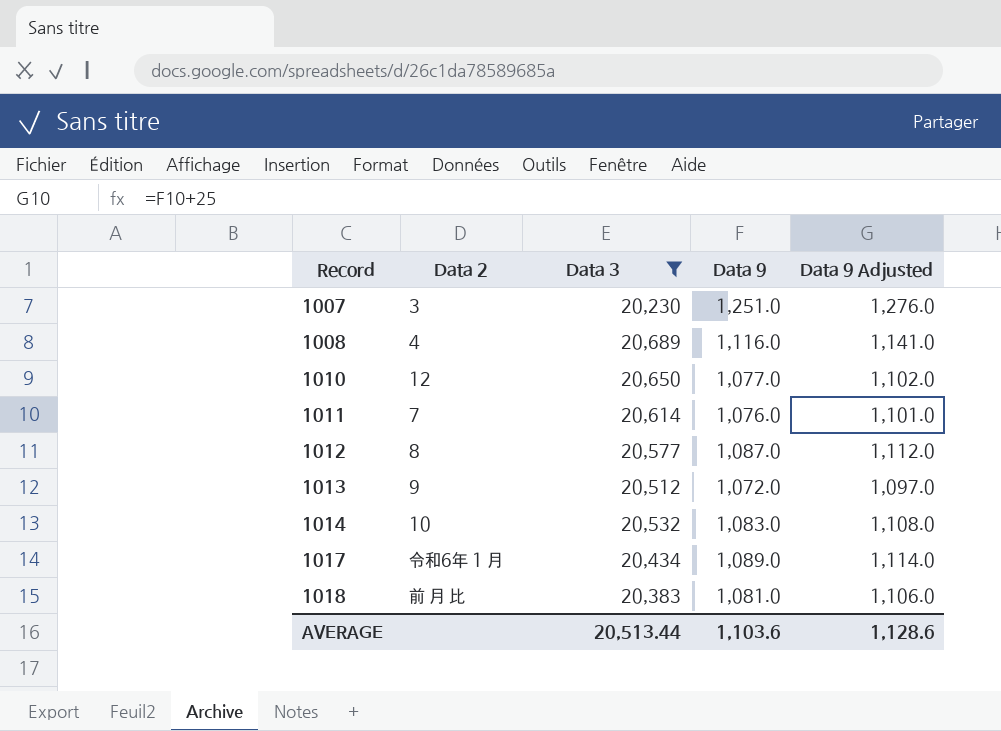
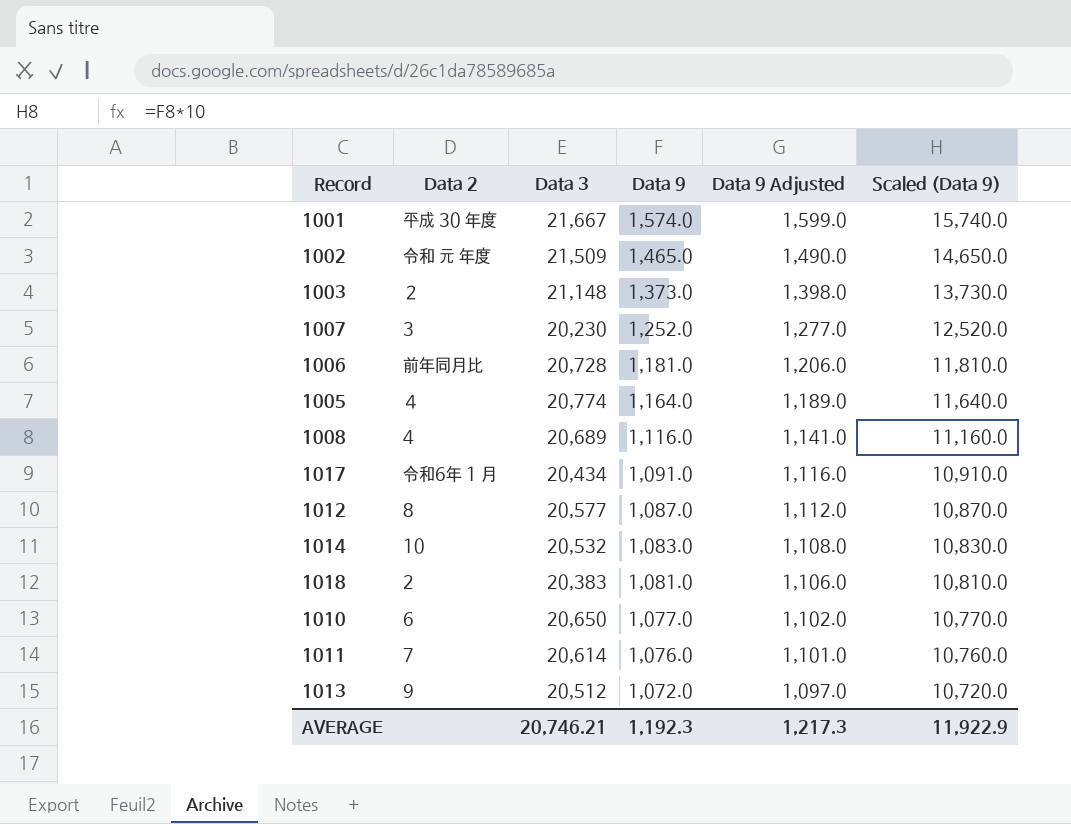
filter: Data 3 <= 20,689 -> none
row order: Record ascending -> Data 9 descending
column Scaled (Data 9) | formula: none -> [Data 9] * 10
1007 | Data 9: 1,251.0 -> 1,252.0
1007 | Data 9 Adjusted: 1,276.0 -> 1,277.0
1017 | Data 9: 1,089.0 -> 1,091.0
1017 | Data 9 Adjusted: 1,114.0 -> 1,116.0
1018 | Data 2: 前 月 比 -> 2
1010 | Data 2: 12 -> 6
AVERAGE | Data 3: 20,513.44 -> 20,746.21
AVERAGE | Data 9: 1,103.6 -> 1,192.3
AVERAGE | Data 9 Adjusted: 1,128.6 -> 1,217.3

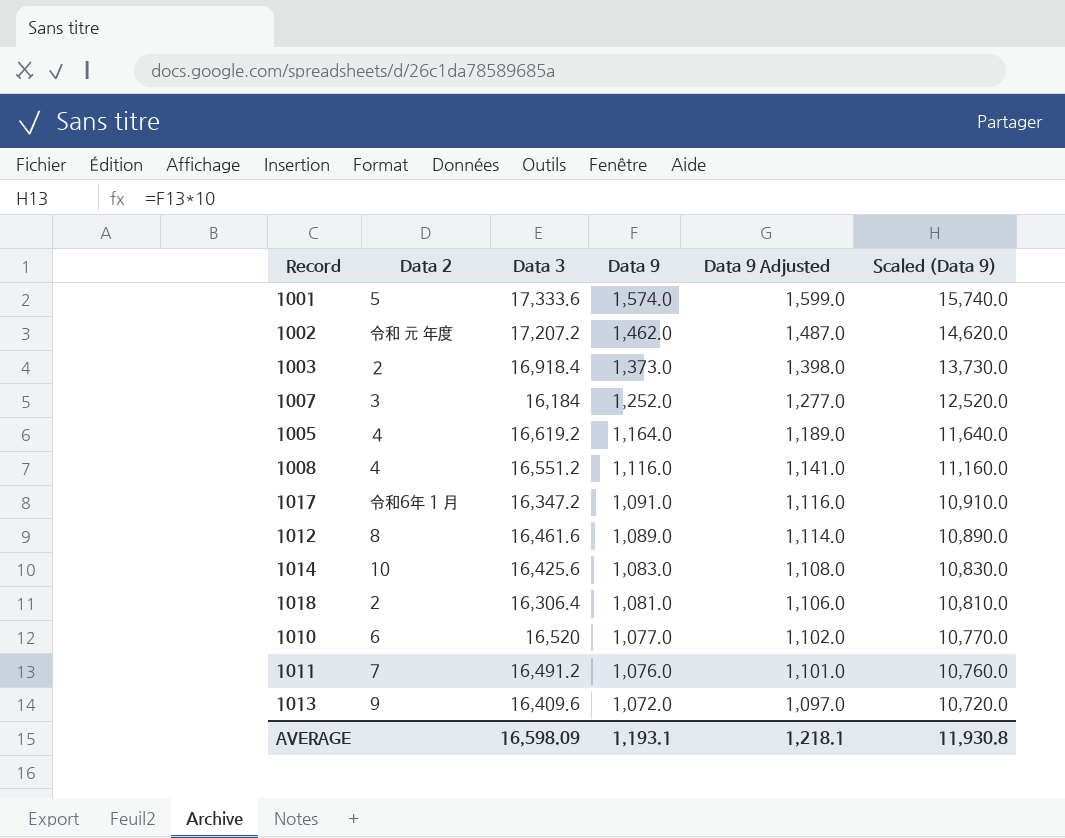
row 1006: 前年同月比 | 20,728 | 1,181.0 | 1,206.0 | 11,810.0 -> none
1001 | Data 2: 平成 30 年度 -> 5
1001 | Data 3: 21,667 -> 17,333.6
1002 | Data 3: 21,509 -> 17,207.2
1002 | Data 9: 1,465.0 -> 1,462.0
1002 | Data 9 Adjusted: 1,490.0 -> 1,487.0
1002 | Scaled (Data 9): 14,650.0 -> 14,620.0
1003 | Data 3: 21,148 -> 16,918.4
1007 | Data 3: 20,230 -> 16,184
1005 | Data 3: 20,774 -> 16,619.2
1008 | Data 3: 20,689 -> 16,551.2
1017 | Data 3: 20,434 -> 16,347.2
1012 | Data 3: 20,577 -> 16,461.6
1012 | Data 9: 1,087.0 -> 1,089.0
1012 | Data 9 Adjusted: 1,112.0 -> 1,114.0
1012 | Scaled (Data 9): 10,870.0 -> 10,890.0
1014 | Data 3: 20,532 -> 16,425.6
1018 | Data 3: 20,383 -> 16,306.4
1010 | Data 3: 20,650 -> 16,520
1011 | Data 3: 20,614 -> 16,491.2
1013 | Data 3: 20,512 -> 16,409.6
AVERAGE | Data 3: 20,746.21 -> 16,598.09
AVERAGE | Data 9: 1,192.3 -> 1,193.1
AVERAGE | Data 9 Adjusted: 1,217.3 -> 1,218.1
AVERAGE | Scaled (Data 9): 11,922.9 -> 11,930.8

